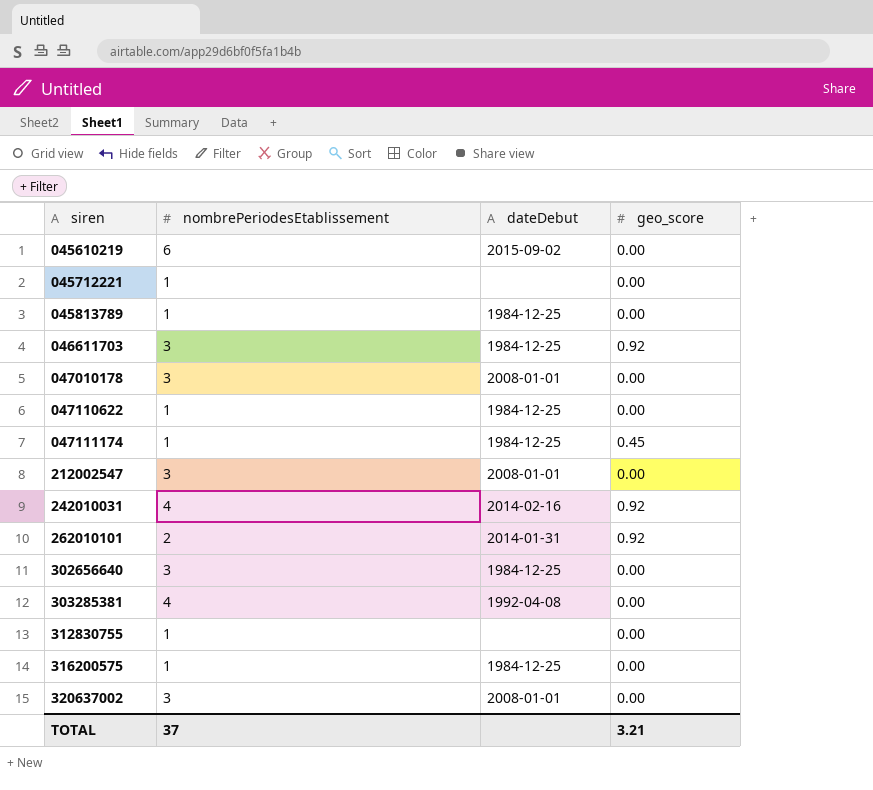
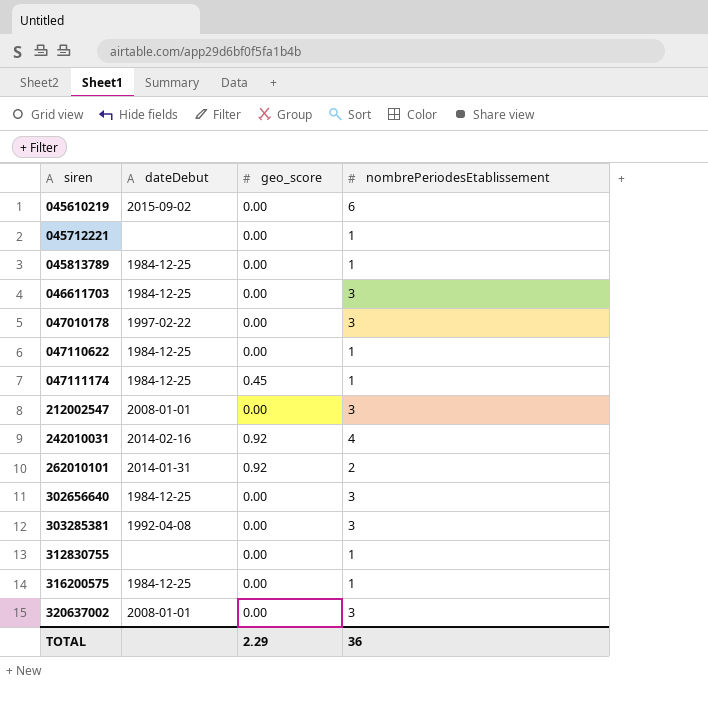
column nombrePeriodesEtablissement | position: 2 -> 4
046611703 | geo_score: 0.92 -> 0.00
047010178 | dateDebut: 2008-01-01 -> 1997-02-22
303285381 | nombrePeriodesEtablissement: 4 -> 3
TOTAL | geo_score: 3.21 -> 2.29
TOTAL | nombrePeriodesEtablissement: 37 -> 36

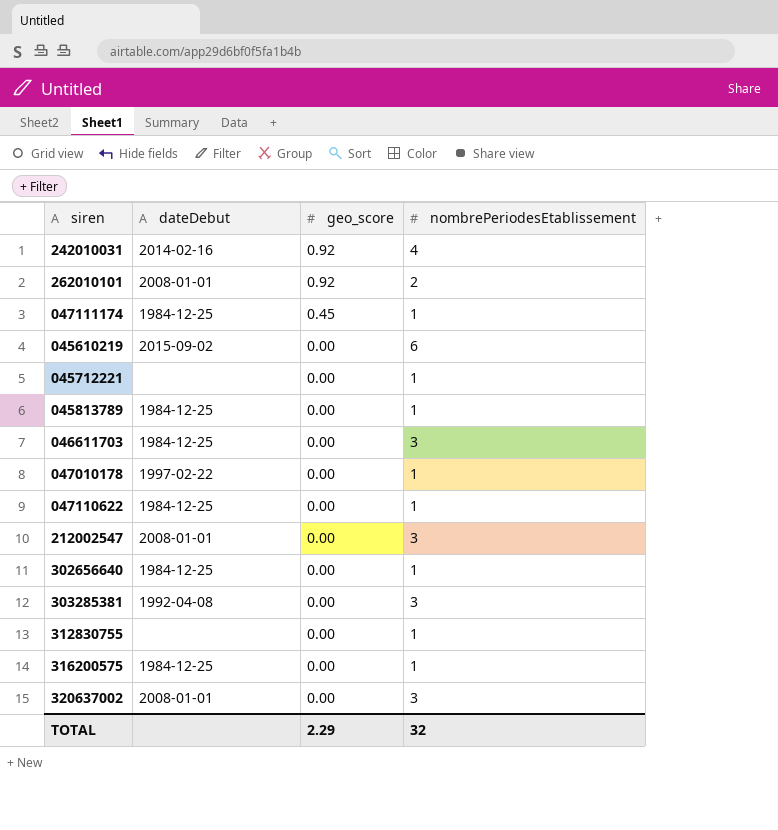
row order: siren ascending -> geo_score descending
262010101 | dateDebut: 2014-01-31 -> 2008-01-01
047010178 | nombrePeriodesEtablissement: 3 -> 1
302656640 | nombrePeriodesEtablissement: 3 -> 1
TOTAL | nombrePeriodesEtablissement: 36 -> 32

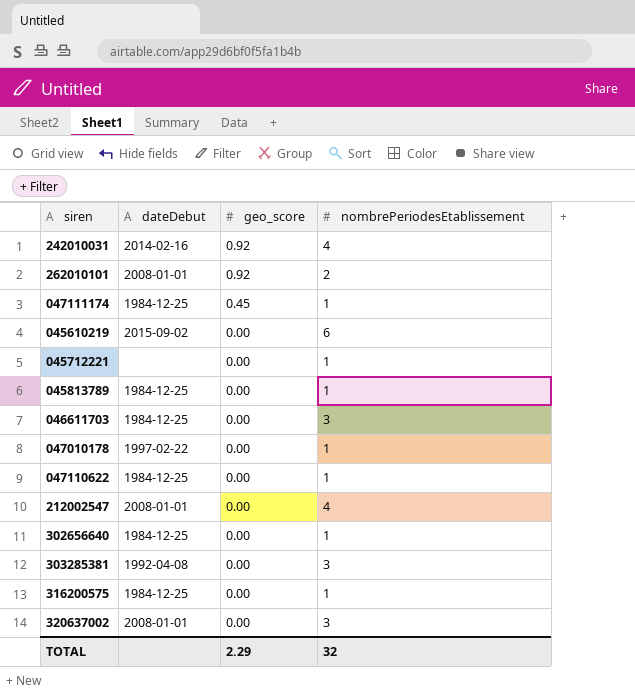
row 312830755: none | 0.00 | 1 -> none
212002547 | nombrePeriodesEtablissement: 3 -> 4

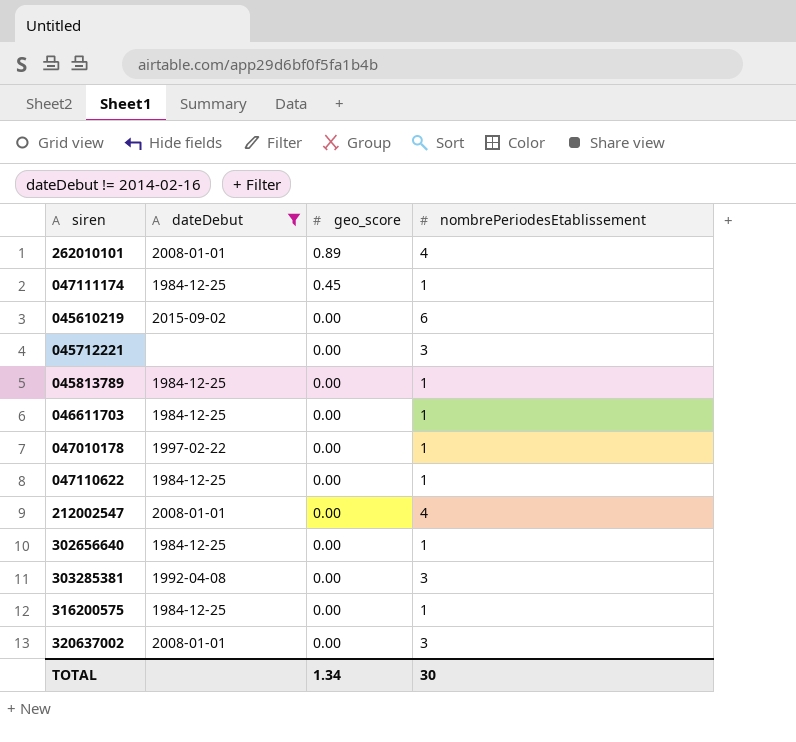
filter: none -> dateDebut != 2014-02-16
262010101 | geo_score: 0.92 -> 0.89
262010101 | nombrePeriodesEtablissement: 2 -> 4
045712221 | nombrePeriodesEtablissement: 1 -> 3
046611703 | nombrePeriodesEtablissement: 3 -> 1
TOTAL | geo_score: 2.29 -> 1.34
TOTAL | nombrePeriodesEtablissement: 32 -> 30

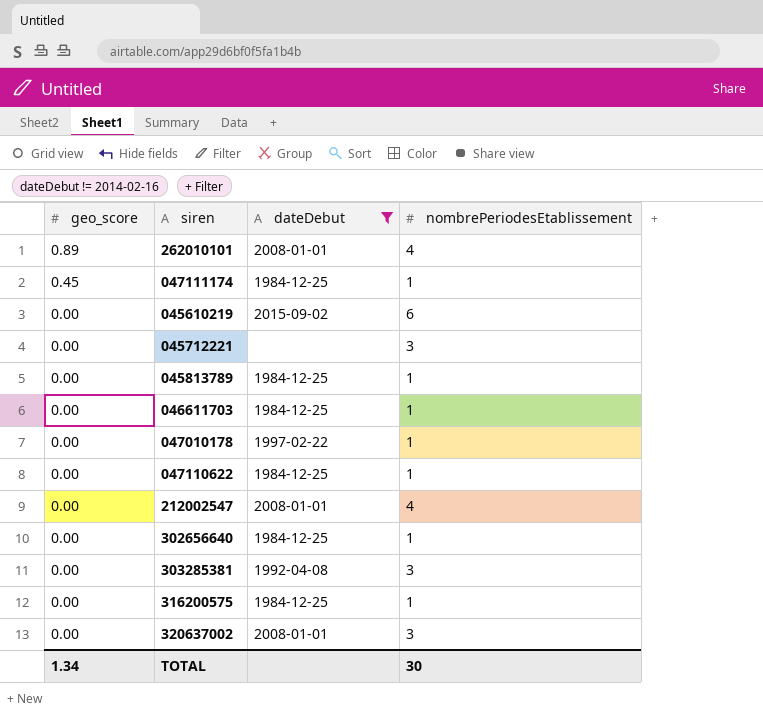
column geo_score | position: 3 -> 1

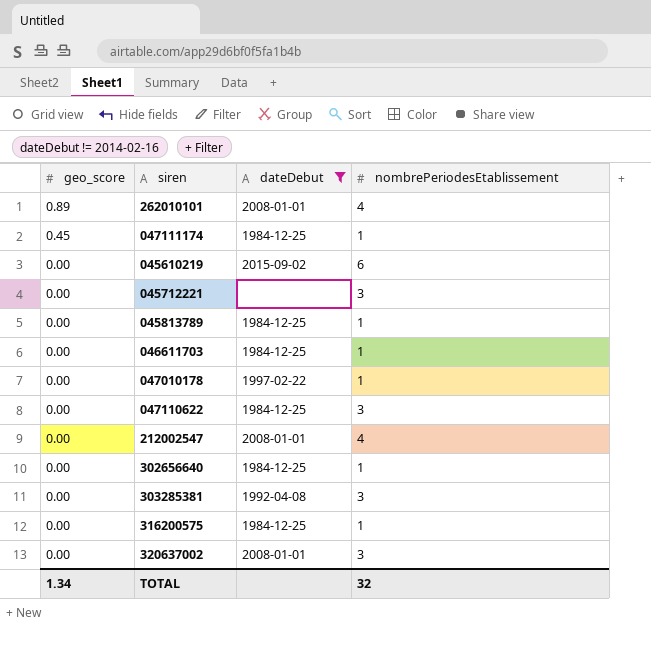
047110622 | nombrePeriodesEtablissement: 1 -> 3
TOTAL | nombrePeriodesEtablissement: 30 -> 32

